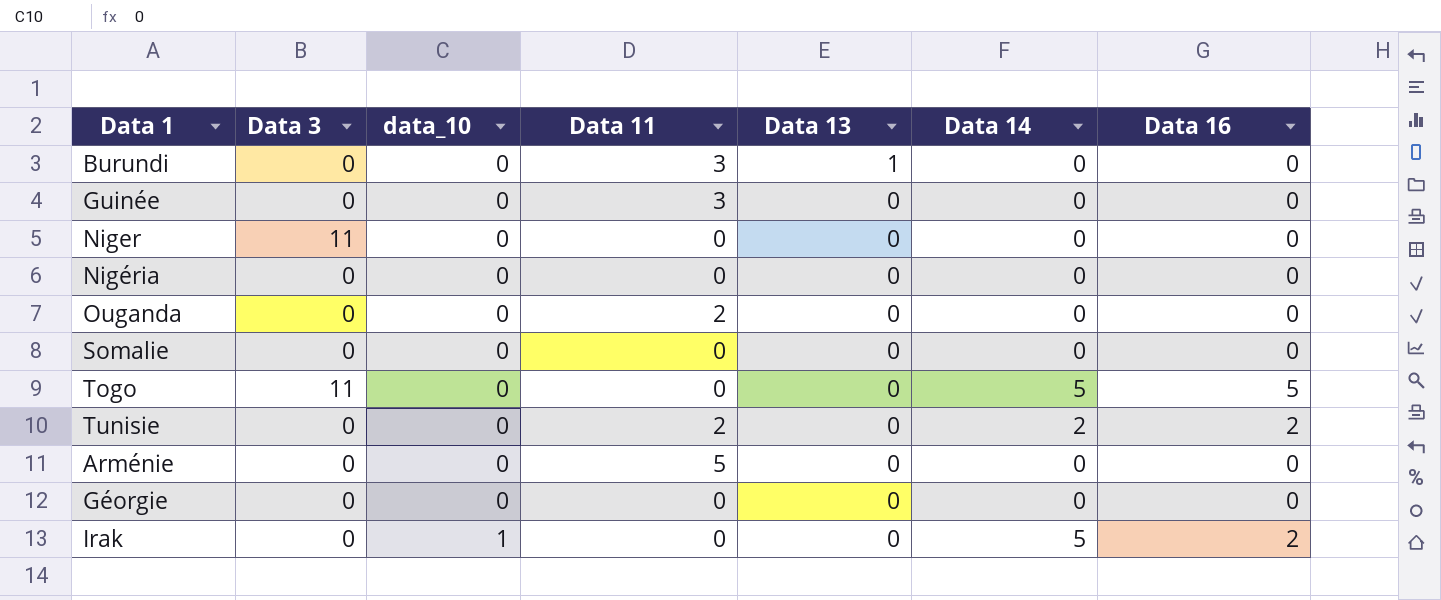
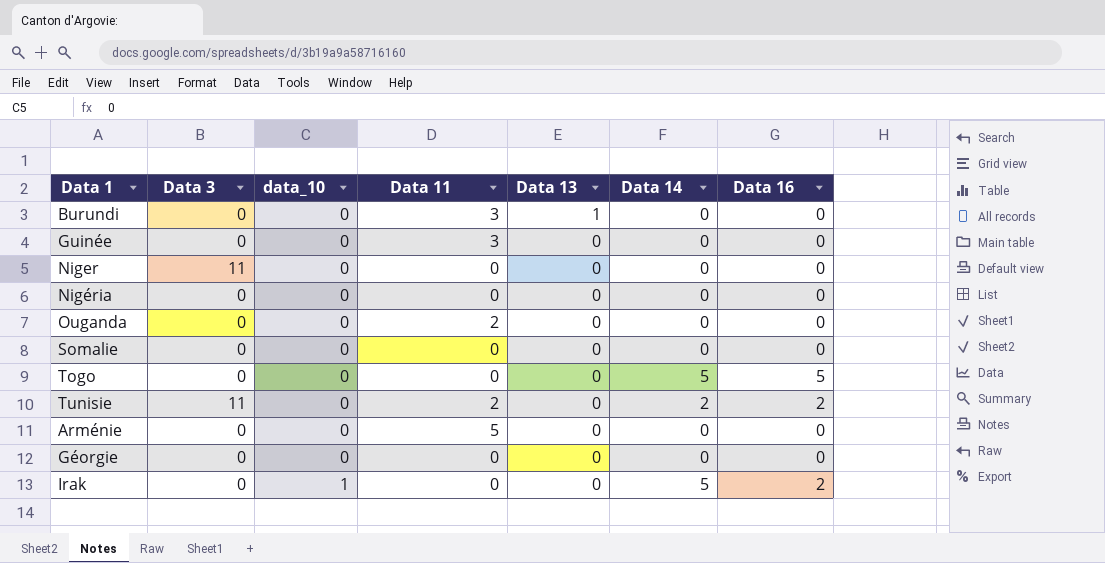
Togo | Data 3: 11 -> 0
Tunisie | Data 3: 0 -> 11

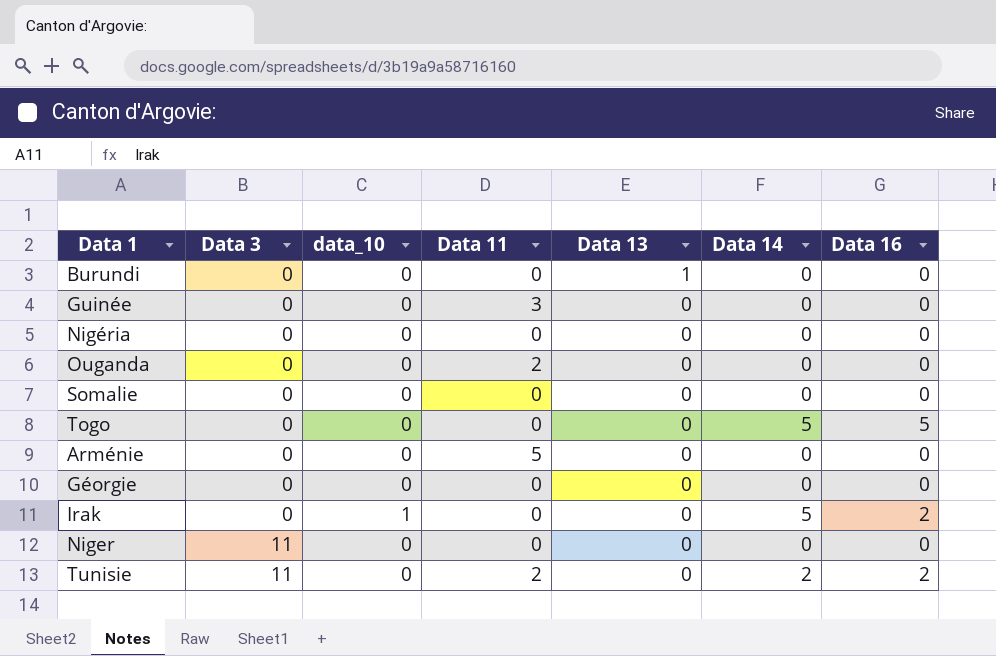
row order: data_10 ascending -> Data 3 ascending
Burundi | Data 11: 3 -> 0

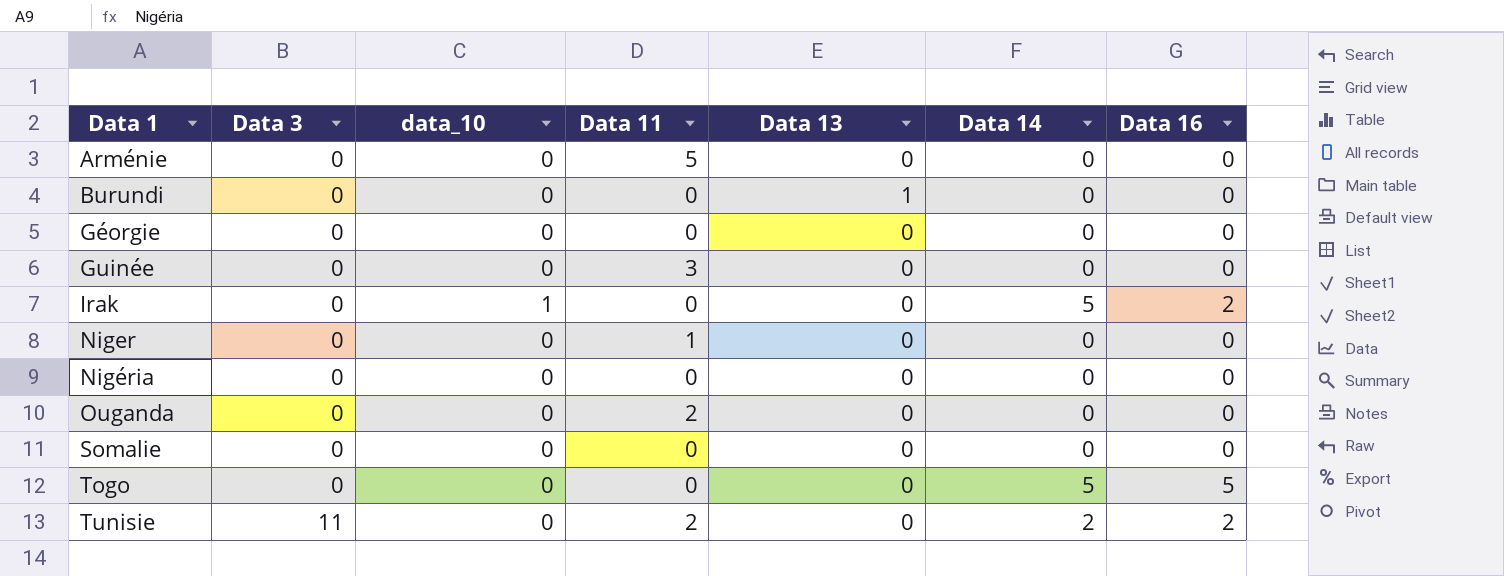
row order: Data 3 ascending -> Data 1 ascending
Niger | Data 3: 11 -> 0
Niger | Data 11: 0 -> 1

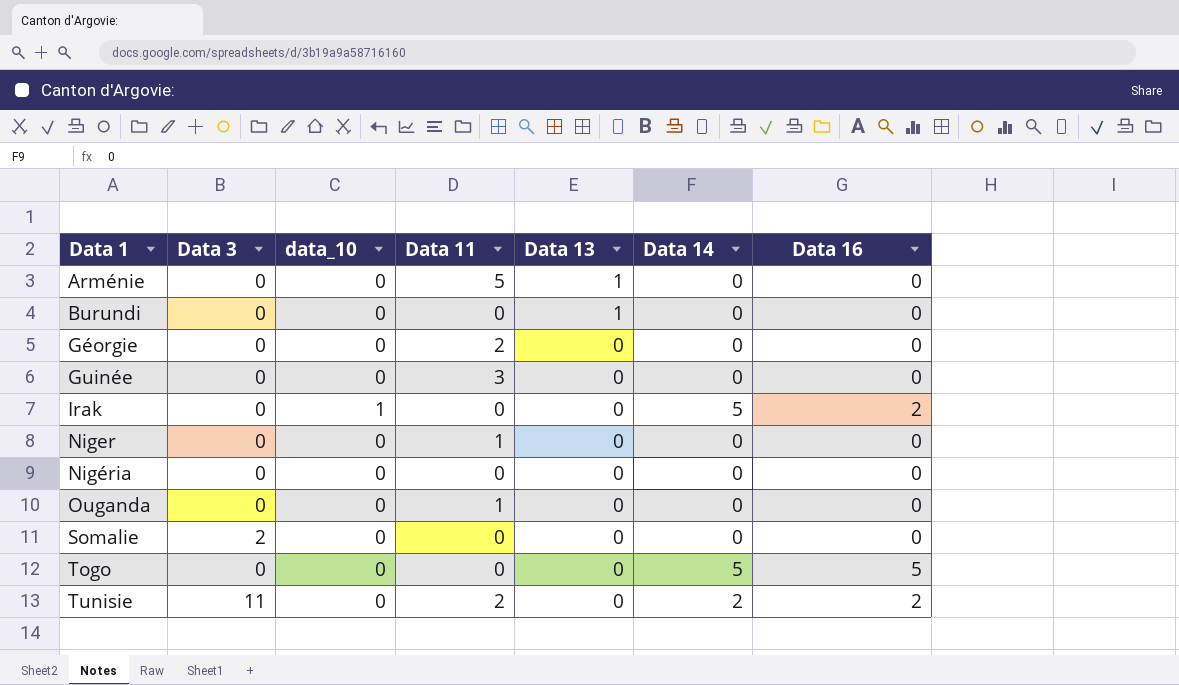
Arménie | Data 13: 0 -> 1
Géorgie | Data 11: 0 -> 2
Ouganda | Data 11: 2 -> 1
Somalie | Data 3: 0 -> 2

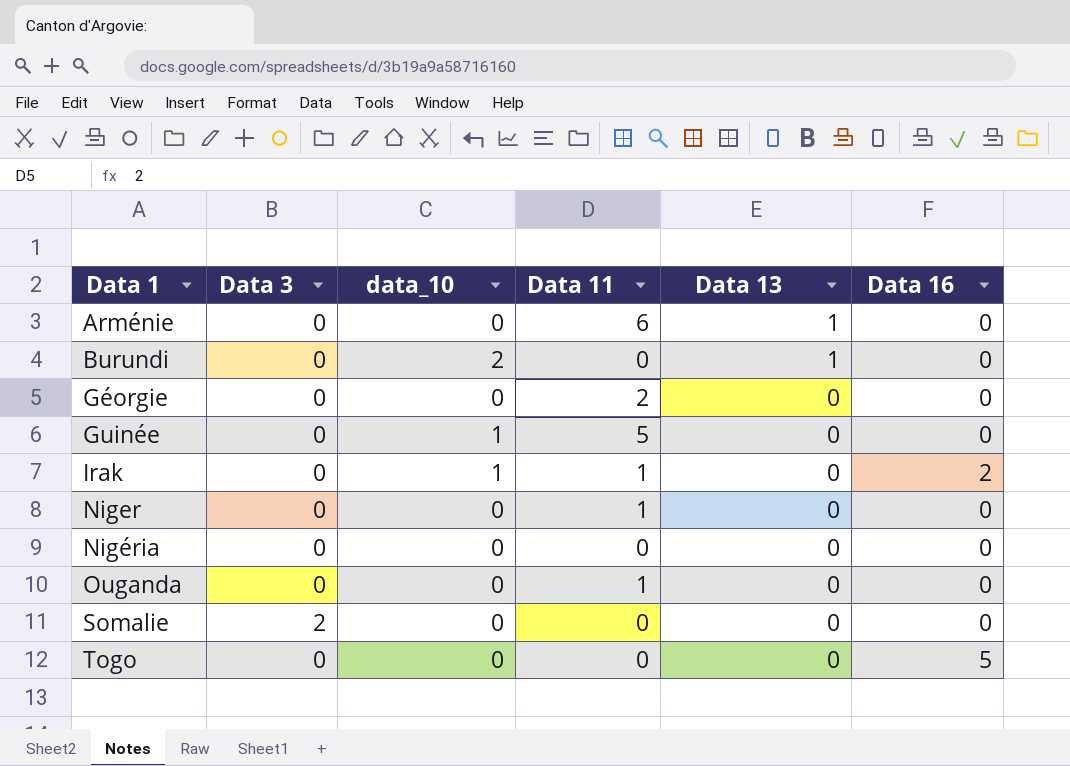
column Data 14 | position: 6 -> none
row Tunisie: 11 | 0 | 2 | 0 | 2 | 2 -> none
Arménie | Data 11: 5 -> 6
Burundi | data_10: 0 -> 2
Guinée | data_10: 0 -> 1
Guinée | Data 11: 3 -> 5
Irak | Data 11: 0 -> 1

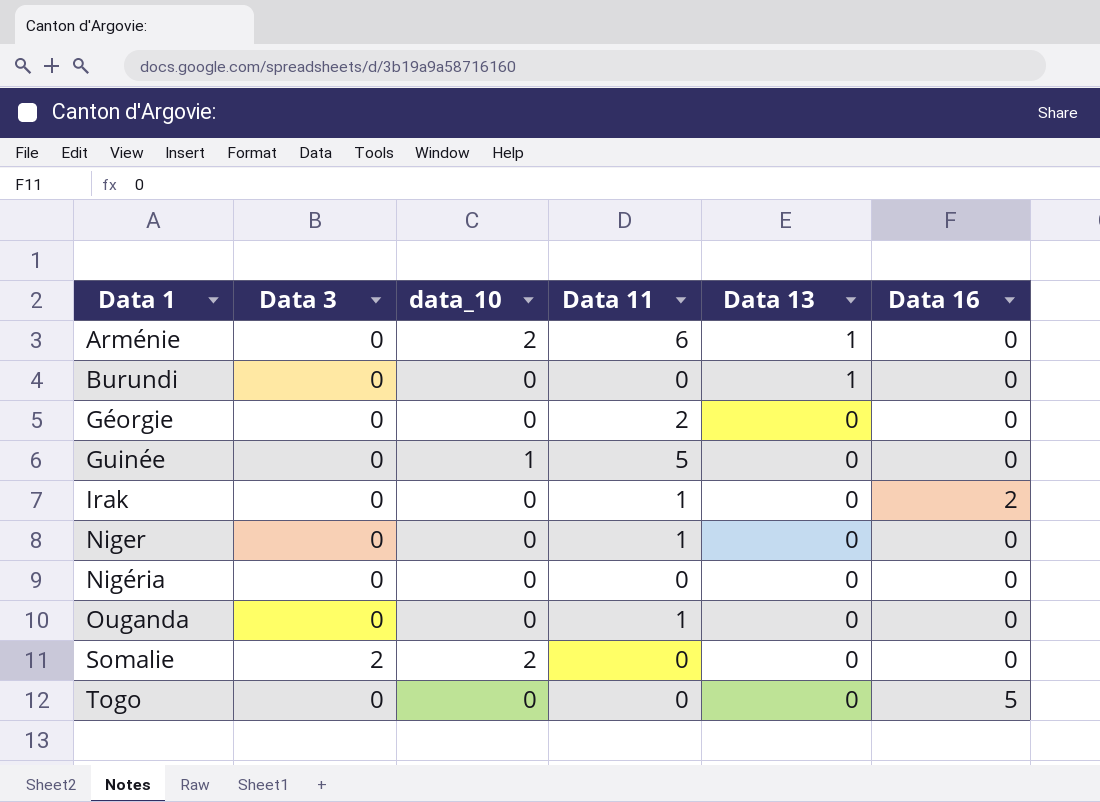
Arménie | data_10: 0 -> 2
Burundi | data_10: 2 -> 0
Irak | data_10: 1 -> 0
Somalie | data_10: 0 -> 2

